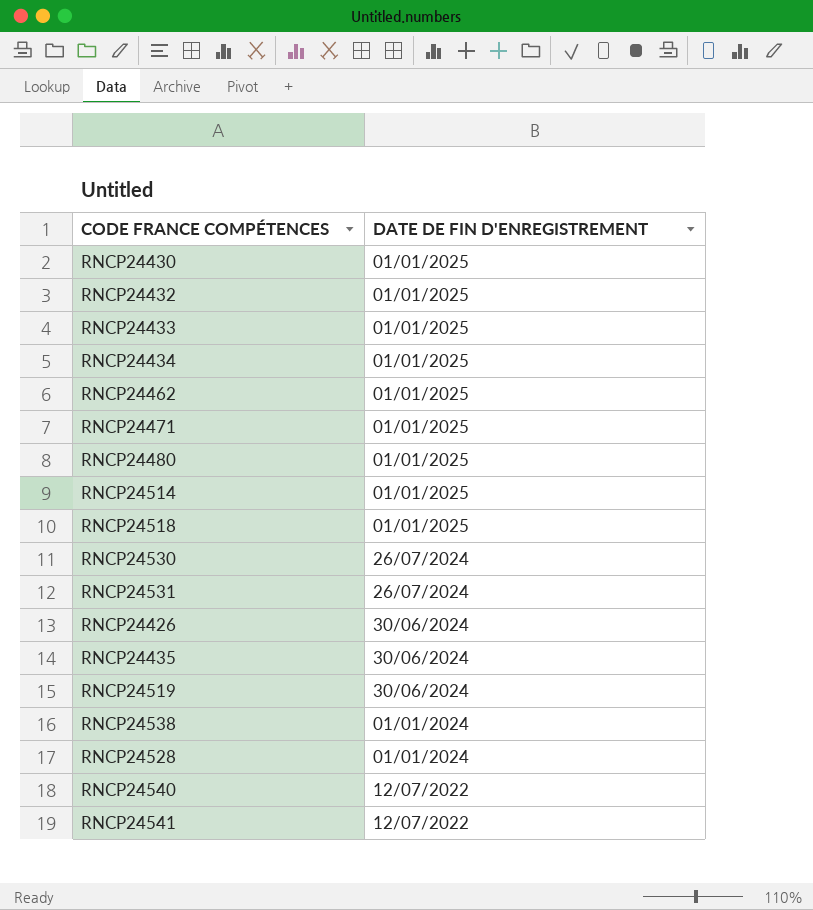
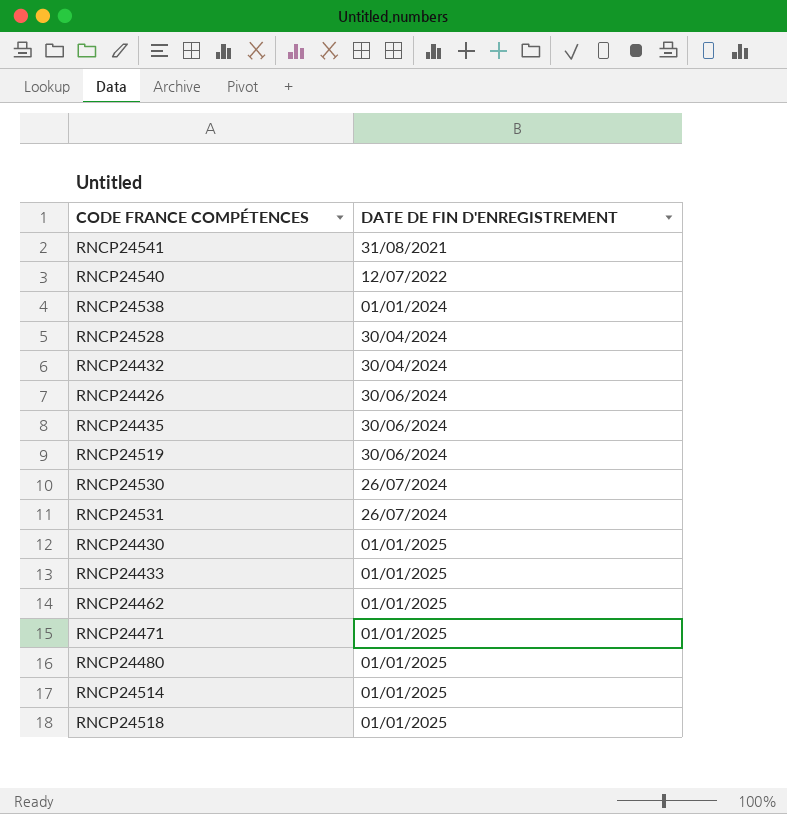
row order: DATE DE FIN D'ENREGISTREMENT descending -> DATE DE FIN D'ENREGISTREMENT ascending
row RNCP24434: 01/01/2025 -> none
RNCP24541 | DATE DE FIN D'ENREGISTREMENT: 12/07/2022 -> 31/08/2021
RNCP24528 | DATE DE FIN D'ENREGISTREMENT: 01/01/2024 -> 30/04/2024
RNCP24432 | DATE DE FIN D'ENREGISTREMENT: 01/01/2025 -> 30/04/2024

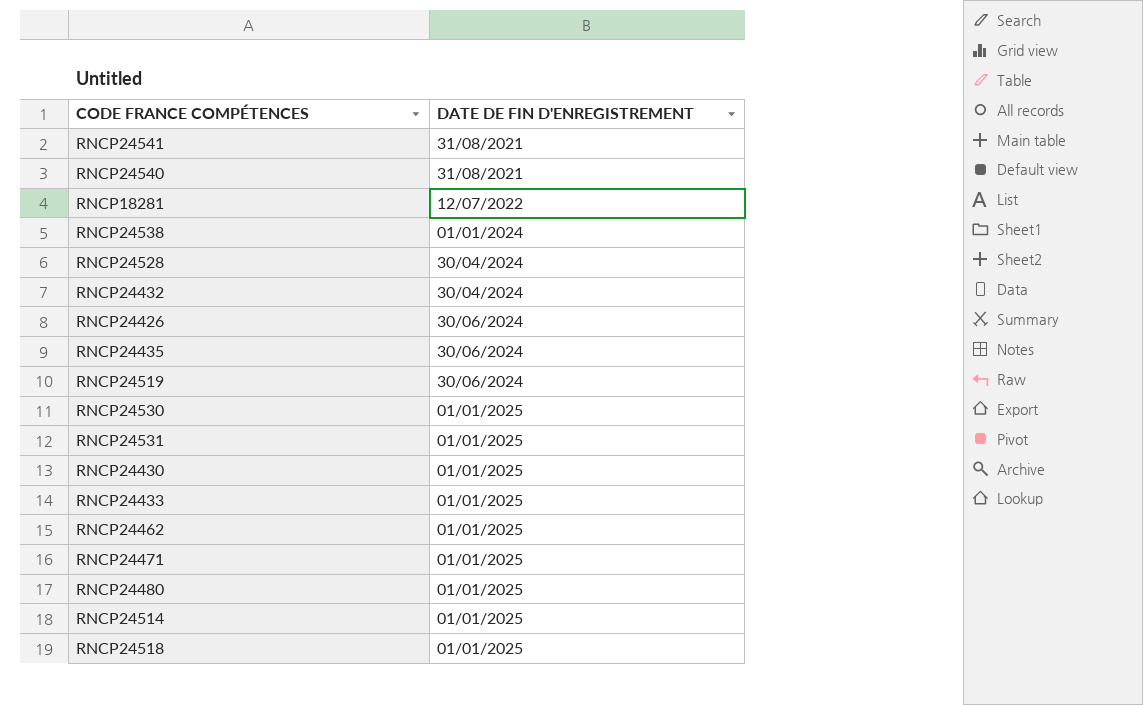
RNCP24540 | DATE DE FIN D'ENREGISTREMENT: 12/07/2022 -> 31/08/2021
row RNCP18281: none -> 12/07/2022
RNCP24530 | DATE DE FIN D'ENREGISTREMENT: 26/07/2024 -> 01/01/2025
RNCP24531 | DATE DE FIN D'ENREGISTREMENT: 26/07/2024 -> 01/01/2025

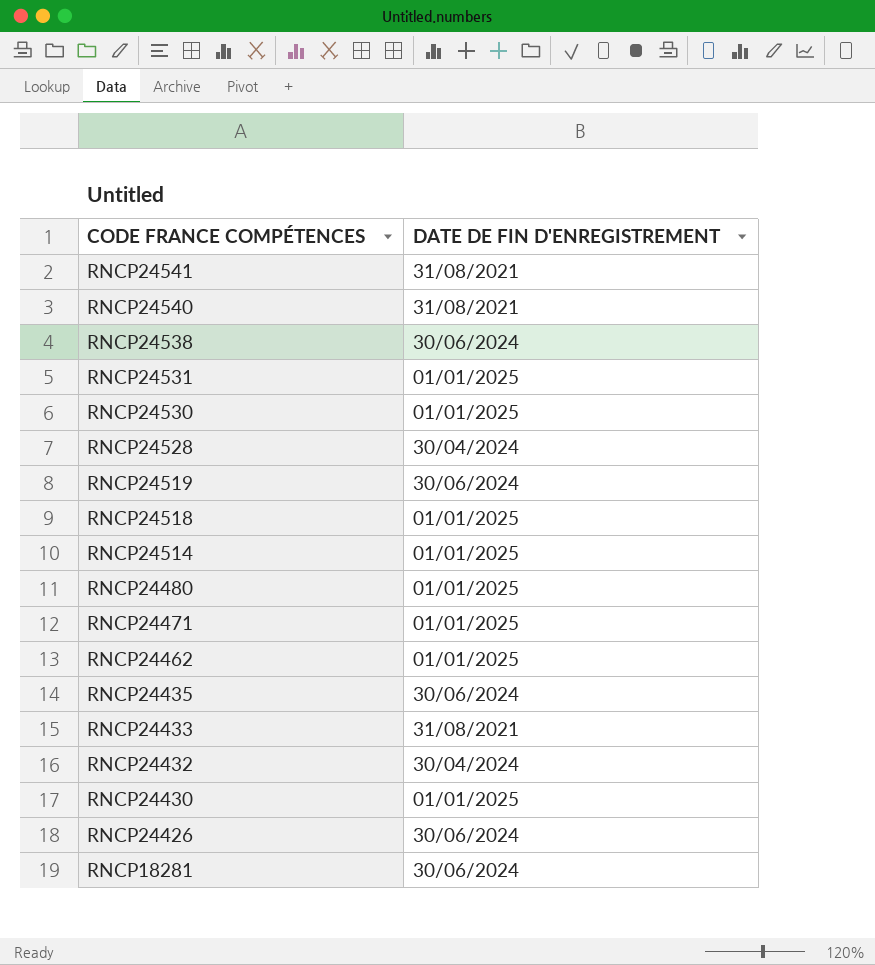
row order: DATE DE FIN D'ENREGISTREMENT ascending -> CODE FRANCE COMPÉTENCES descending
RNCP24538 | DATE DE FIN D'ENREGISTREMENT: 01/01/2024 -> 30/06/2024
RNCP24433 | DATE DE FIN D'ENREGISTREMENT: 01/01/2025 -> 31/08/2021
RNCP18281 | DATE DE FIN D'ENREGISTREMENT: 12/07/2022 -> 30/06/2024

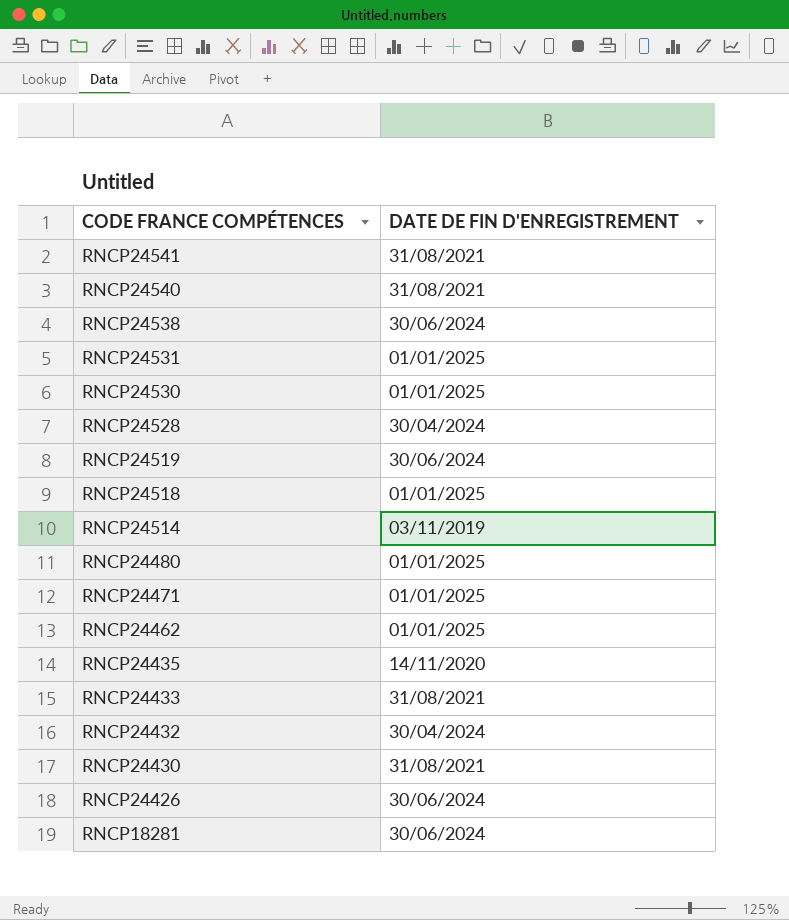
RNCP24514 | DATE DE FIN D'ENREGISTREMENT: 01/01/2025 -> 03/11/2019
RNCP24435 | DATE DE FIN D'ENREGISTREMENT: 30/06/2024 -> 14/11/2020
RNCP24430 | DATE DE FIN D'ENREGISTREMENT: 01/01/2025 -> 31/08/2021

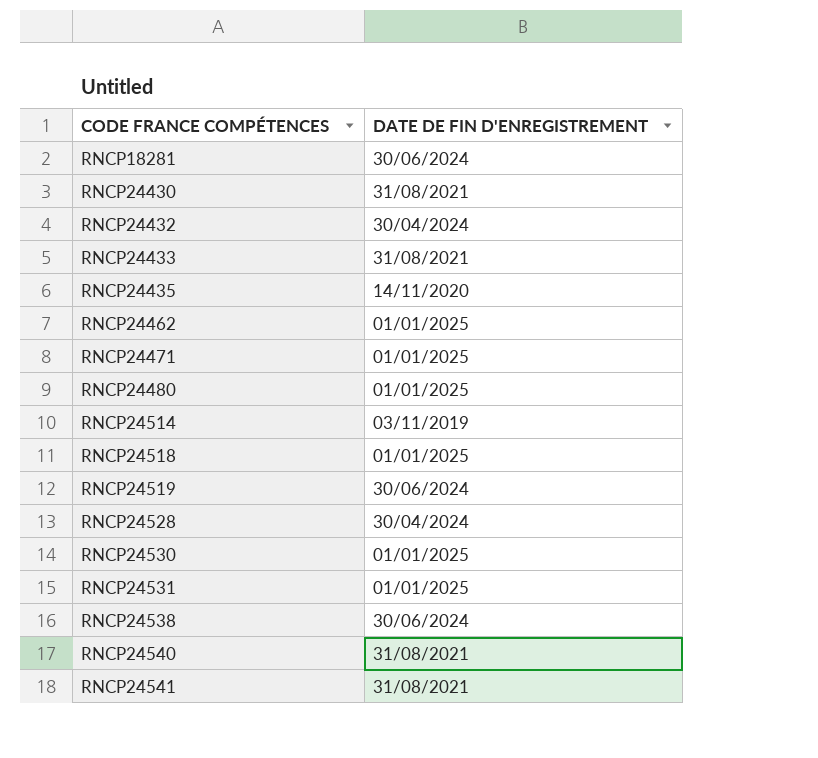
row order: CODE FRANCE COMPÉTENCES descending -> CODE FRANCE COMPÉTENCES ascending
row RNCP24426: 30/06/2024 -> none

